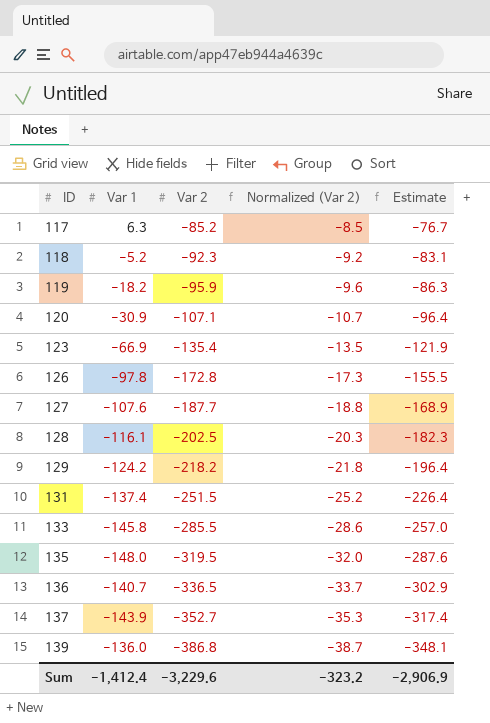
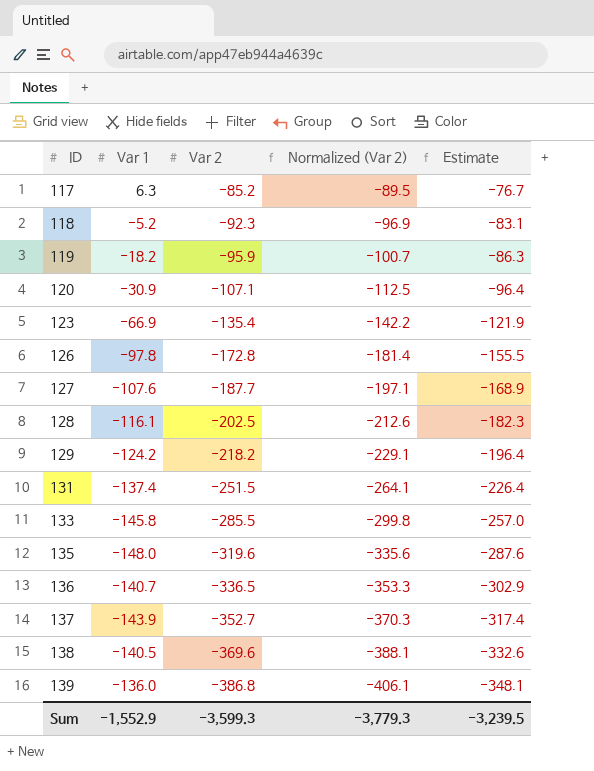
column Normalized (Var 2) | formula: [Var 2] * 0.1 -> [Var 2] * 1.05
135 | Var 2: -319.5 -> -319.6
row 138: none -> -140.5 | -369.6 | -388.1 | -332.6
Sum | Var 1: -1,412.4 -> -1,552.9
Sum | Var 2: -3,229.6 -> -3,599.3
Sum | Normalized (Var 2): -323.2 -> -3,779.3
Sum | Estimate: -2,906.9 -> -3,239.5

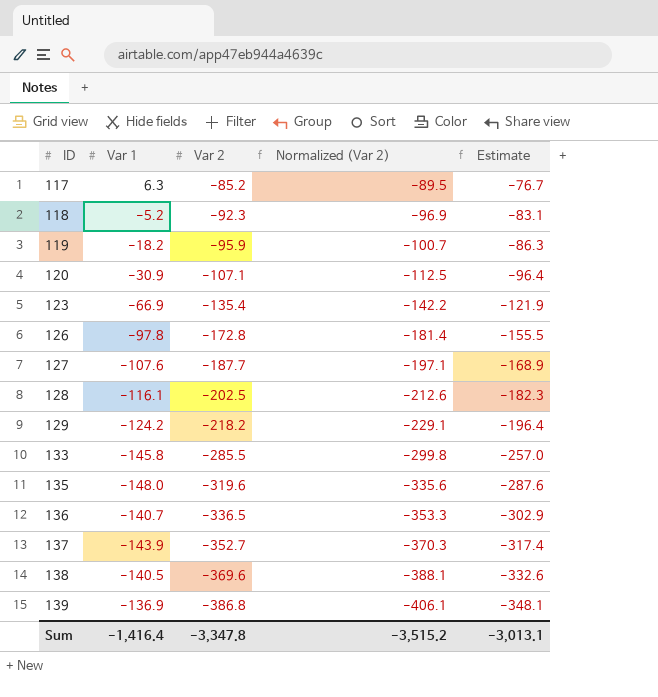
row 131: -137.4 | -251.5 | -264.1 | -226.4 -> none
139 | Var 1: -136.0 -> -136.9
Sum | Var 1: -1,552.9 -> -1,416.4
Sum | Var 2: -3,599.3 -> -3,347.8
Sum | Normalized (Var 2): -3,779.3 -> -3,515.2
Sum | Estimate: -3,239.5 -> -3,013.1

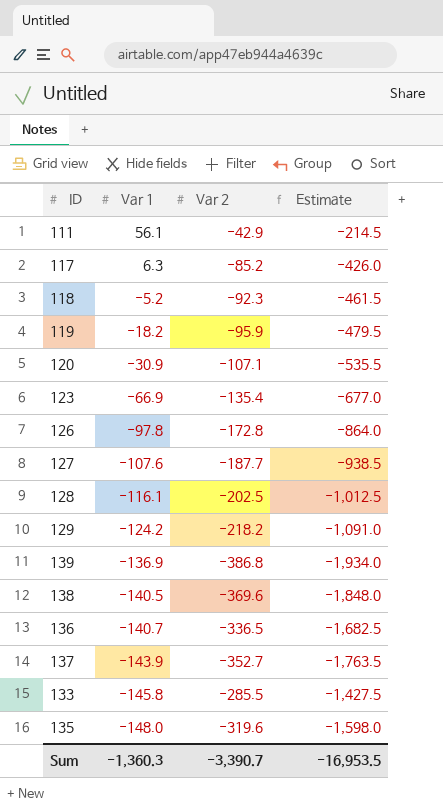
row order: ID ascending -> Var 1 descending
column Normalized (Var 2) | formula: [Var 2] * 1.05 -> none
column Estimate | formula: [Var 2] * 0.9 -> [Var 2] * 5
row 111: none -> 56.1 | -42.9 | -214.5
Sum | Var 1: -1,416.4 -> -1,360.3
Sum | Var 2: -3,347.8 -> -3,390.7
Sum | Estimate: -3,013.1 -> -16,953.5

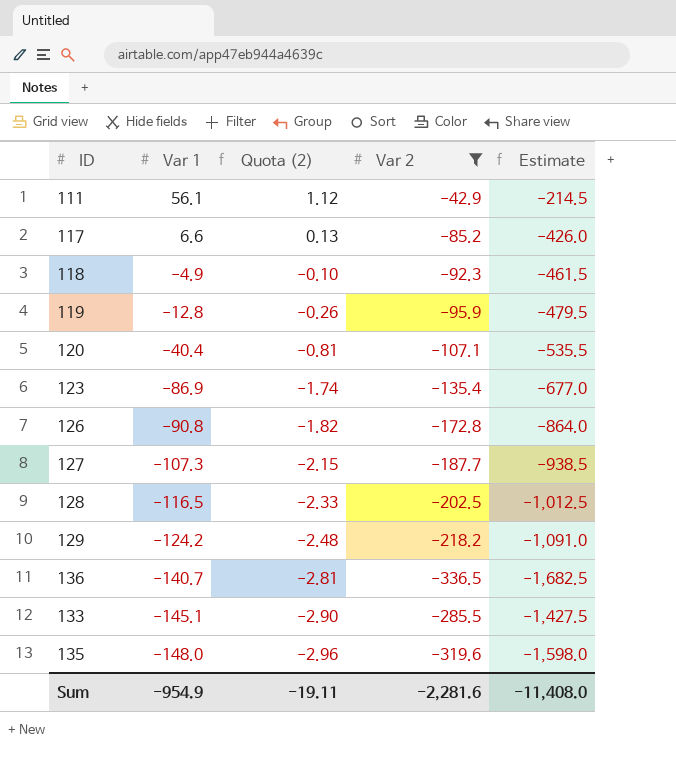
filter: none -> Var 2 >= -336.5
column Quota (2) | formula: none -> [Var 1] * 0.02
117 | Var 1: 6.3 -> 6.6
118 | Var 1: -5.2 -> -4.9
119 | Var 1: -18.2 -> -12.8
120 | Var 1: -30.9 -> -40.4
123 | Var 1: -66.9 -> -86.9
126 | Var 1: -97.8 -> -90.8
127 | Var 1: -107.6 -> -107.3
128 | Var 1: -116.1 -> -116.5
133 | Var 1: -145.8 -> -145.1
Sum | Var 1: -1,360.3 -> -954.9
Sum | Var 2: -3,390.7 -> -2,281.6
Sum | Estimate: -16,953.5 -> -11,408.0

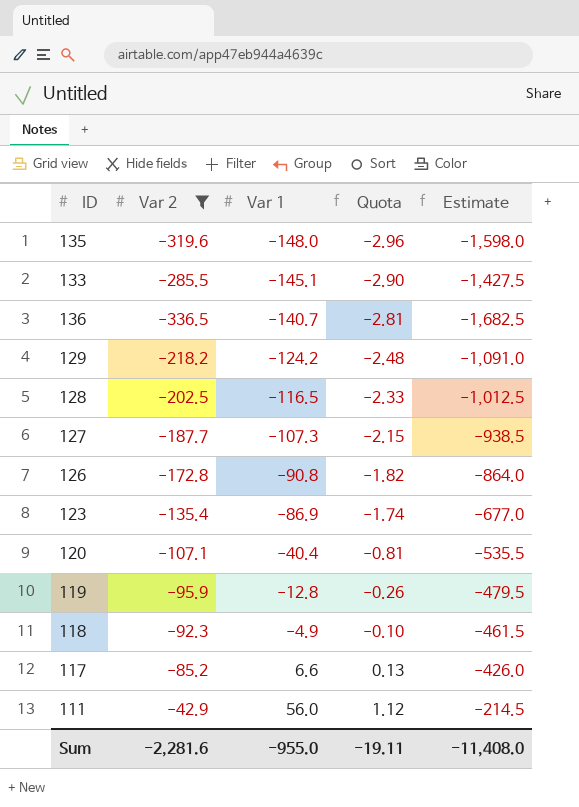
row order: Var 1 descending -> Var 1 ascending
column Var 2 | position: 4 -> 2
column name: Quota (2) -> Quota
111 | Var 1: 56.1 -> 56.0
Sum | Var 1: -954.9 -> -955.0

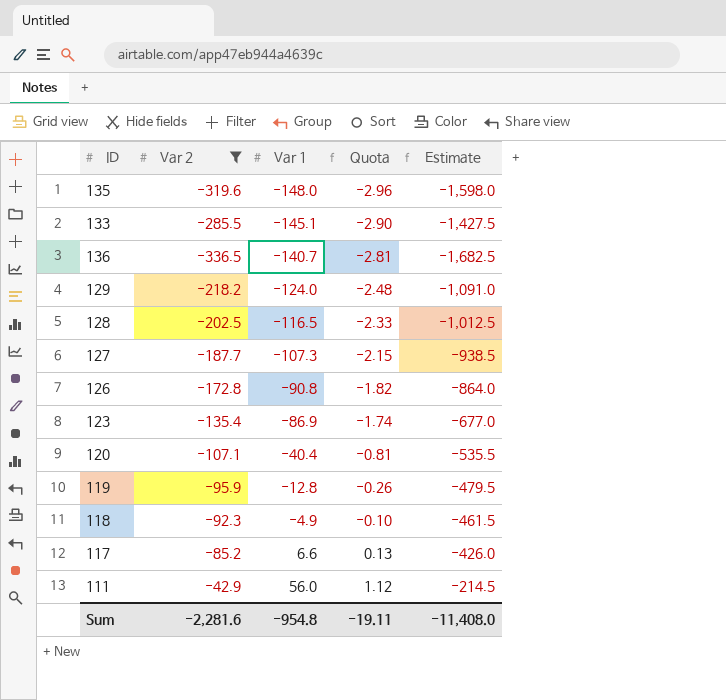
129 | Var 1: -124.2 -> -124.0
Sum | Var 1: -955.0 -> -954.8

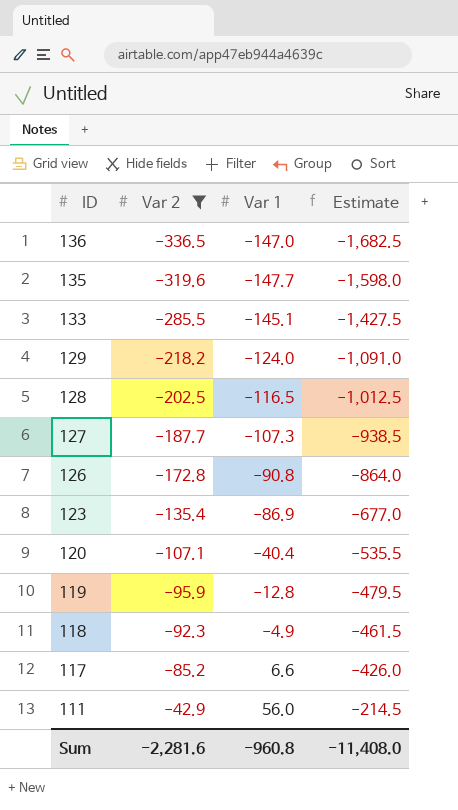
row order: Var 1 ascending -> ID descending
column Quota | formula: [Var 1] * 0.02 -> none
136 | Var 1: -140.7 -> -147.0
135 | Var 1: -148.0 -> -147.7
Sum | Var 1: -954.8 -> -960.8

